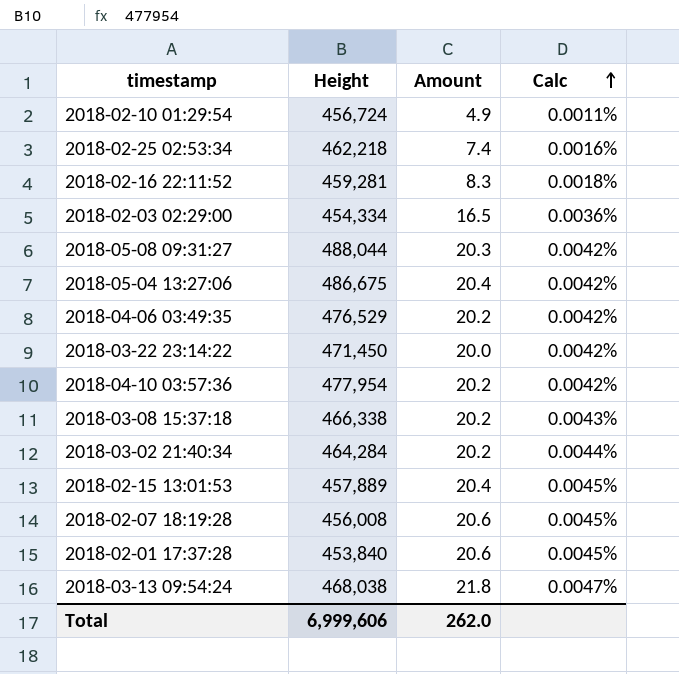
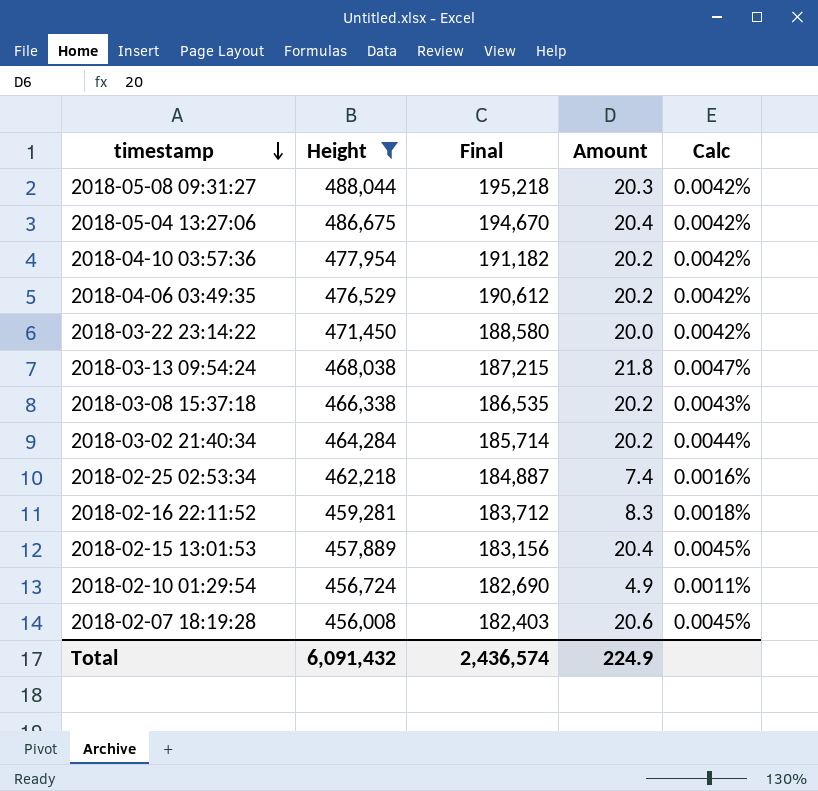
filter: none -> Height >= 456,008
row order: Calc ascending -> timestamp descending
column Final | formula: none -> [Height] * 0.4
Total | Height: 6,999,606 -> 6,091,432
Total | Amount: 262.0 -> 224.9

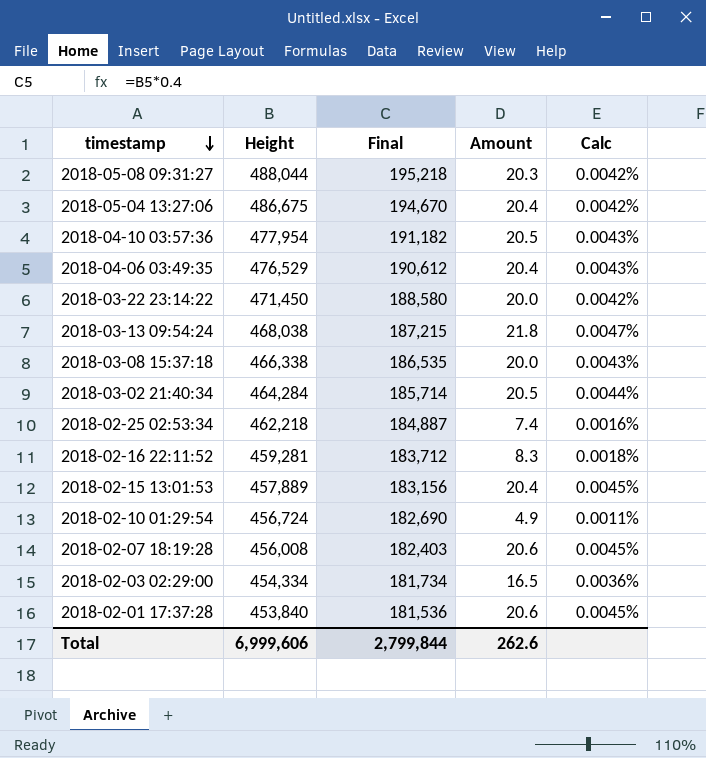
filter: Height >= 456,008 -> none
2018-04-10 03:57:36 | Amount: 20.2 -> 20.5
2018-04-10 03:57:36 | Calc: 0.0042% -> 0.0043%
2018-04-06 03:49:35 | Amount: 20.2 -> 20.4
2018-04-06 03:49:35 | Calc: 0.0042% -> 0.0043%
2018-03-08 15:37:18 | Amount: 20.2 -> 20.0
2018-03-02 21:40:34 | Amount: 20.2 -> 20.5
Total | Height: 6,091,432 -> 6,999,606
Total | Final: 2,436,574 -> 2,799,844
Total | Amount: 224.9 -> 262.6

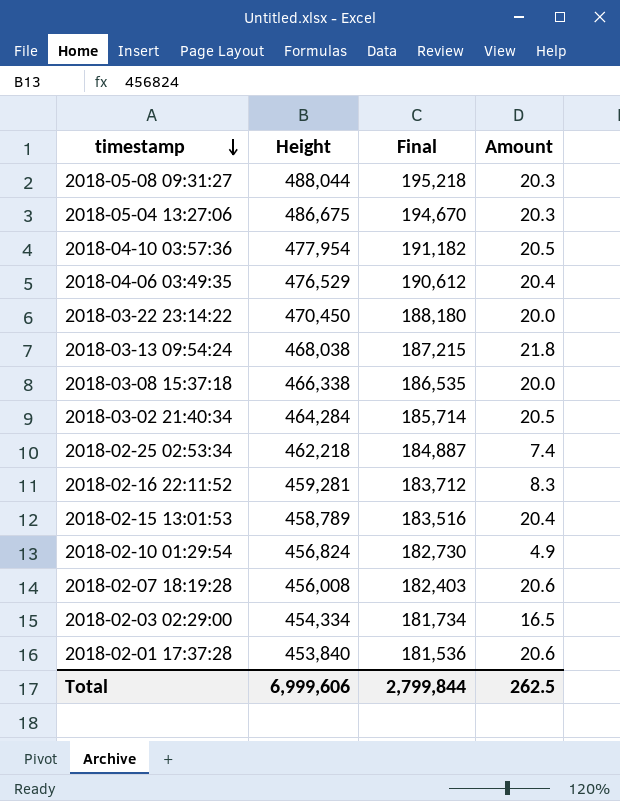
column Calc | formula: [Amount] / [Height] -> none
2018-05-04 13:27:06 | Amount: 20.4 -> 20.3
2018-03-22 23:14:22 | Height: 471,450 -> 470,450
2018-03-22 23:14:22 | Final: 188,580 -> 188,180
2018-02-15 13:01:53 | Height: 457,889 -> 458,789
2018-02-15 13:01:53 | Final: 183,156 -> 183,516
2018-02-10 01:29:54 | Height: 456,724 -> 456,824
2018-02-10 01:29:54 | Final: 182,690 -> 182,730
Total | Amount: 262.6 -> 262.5

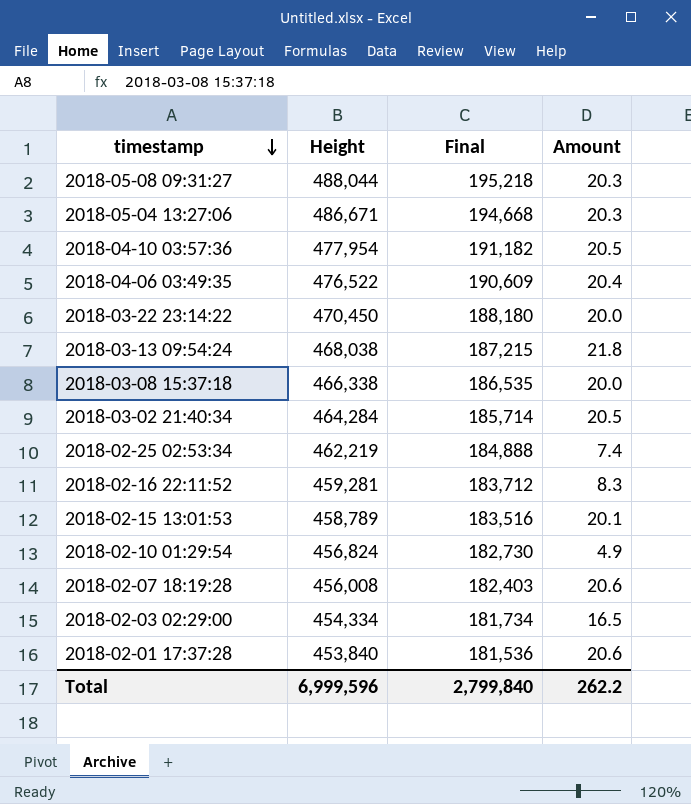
2018-05-04 13:27:06 | Height: 486,675 -> 486,671
2018-05-04 13:27:06 | Final: 194,670 -> 194,668
2018-04-06 03:49:35 | Height: 476,529 -> 476,522
2018-04-06 03:49:35 | Final: 190,612 -> 190,609
2018-02-25 02:53:34 | Height: 462,218 -> 462,219
2018-02-25 02:53:34 | Final: 184,887 -> 184,888
2018-02-15 13:01:53 | Amount: 20.4 -> 20.1
Total | Height: 6,999,606 -> 6,999,596
Total | Final: 2,799,844 -> 2,799,840
Total | Amount: 262.5 -> 262.2

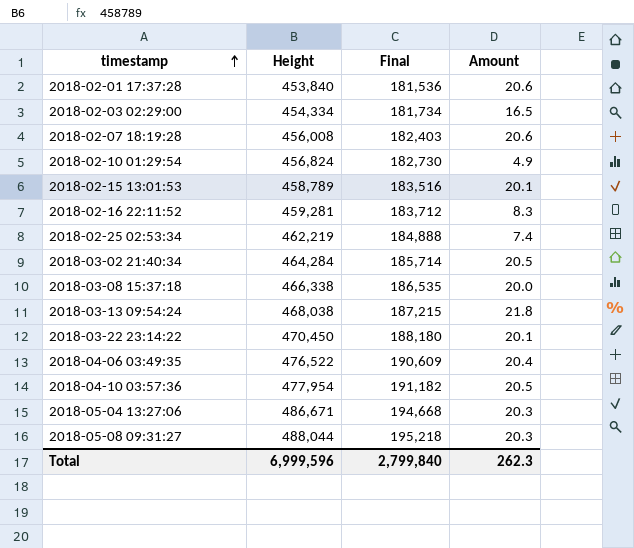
row order: timestamp descending -> timestamp ascending
2018-03-22 23:14:22 | Amount: 20.0 -> 20.1
Total | Amount: 262.2 -> 262.3

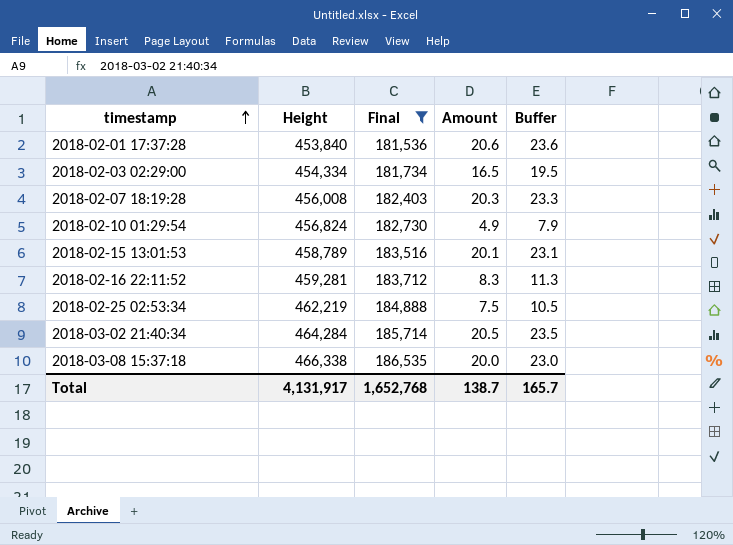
filter: none -> Final <= 186,535
column Buffer | formula: none -> [Amount] + 3
2018-02-07 18:19:28 | Amount: 20.6 -> 20.3
2018-02-25 02:53:34 | Amount: 7.4 -> 7.5
Total | Height: 6,999,596 -> 4,131,917
Total | Final: 2,799,840 -> 1,652,768
Total | Amount: 262.3 -> 138.7

